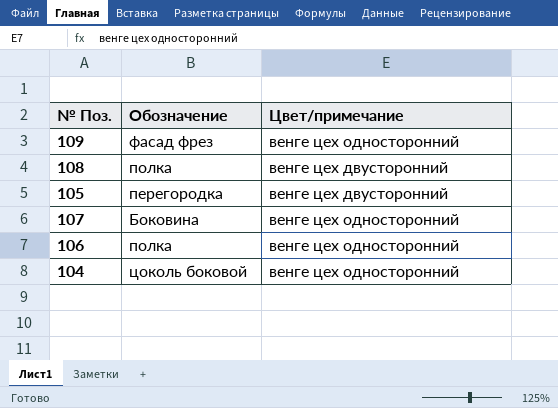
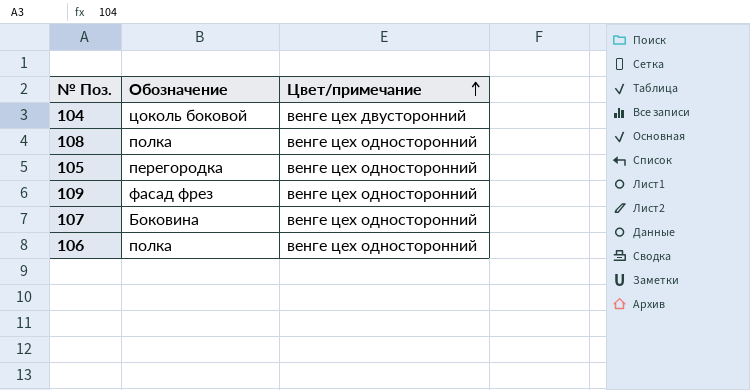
row order: none -> Цвет/примечание ascending
104 | Цвет/примечание: венге цех односторонний -> венге цех двусторонний
108 | Цвет/примечание: венге цех двусторонний -> венге цех односторонний
105 | Цвет/примечание: венге цех двусторонний -> венге цех односторонний

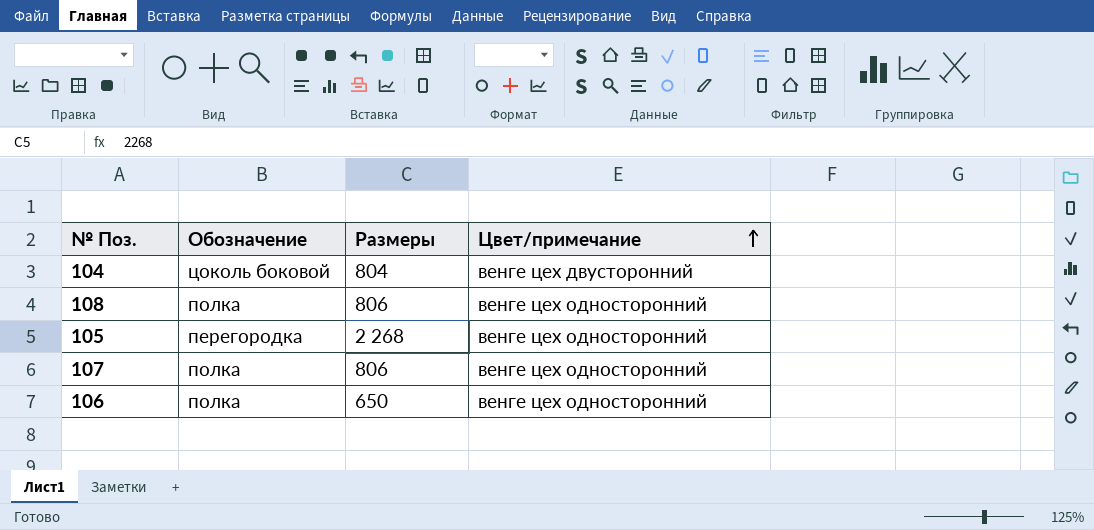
column Размеры | position: none -> 3
row 109: фасад фрез | венге цех односторонний -> none
107 | Обозначение: Боковина -> полка

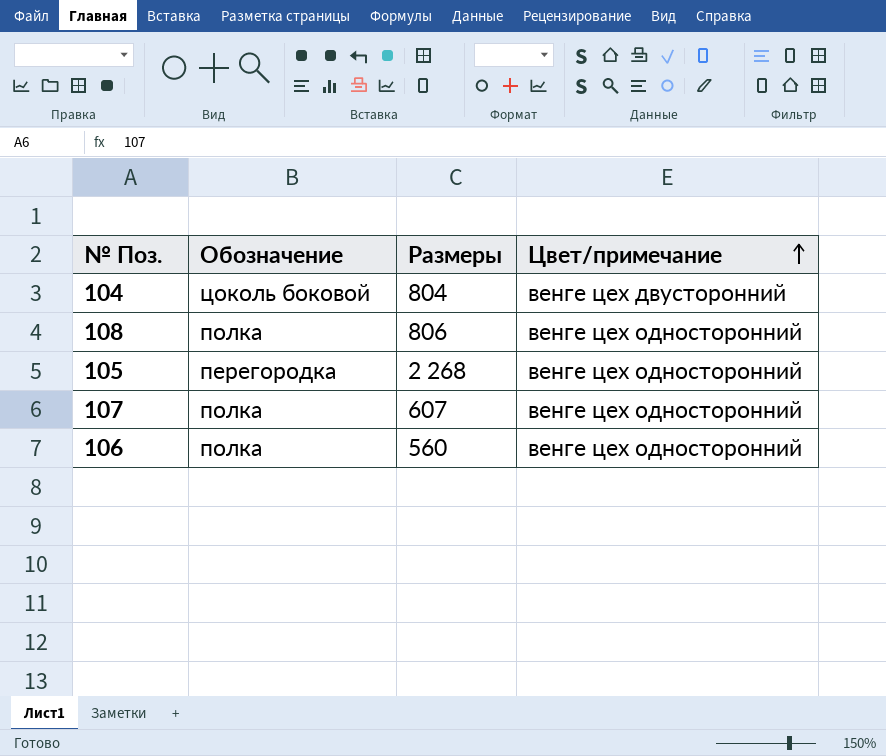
107 | Размеры: 806 -> 607
106 | Размеры: 650 -> 560

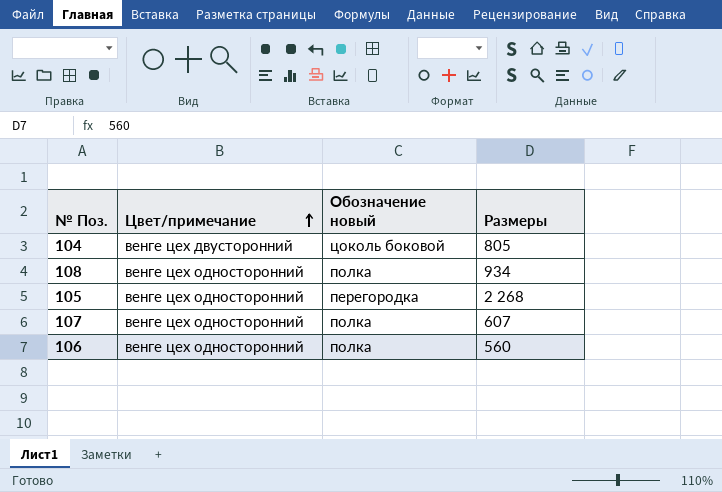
column Цвет/примечание | position: 4 -> 2
column name: Обозначение -> Обозначение новый
104 | Размеры: 804 -> 805
108 | Размеры: 806 -> 934

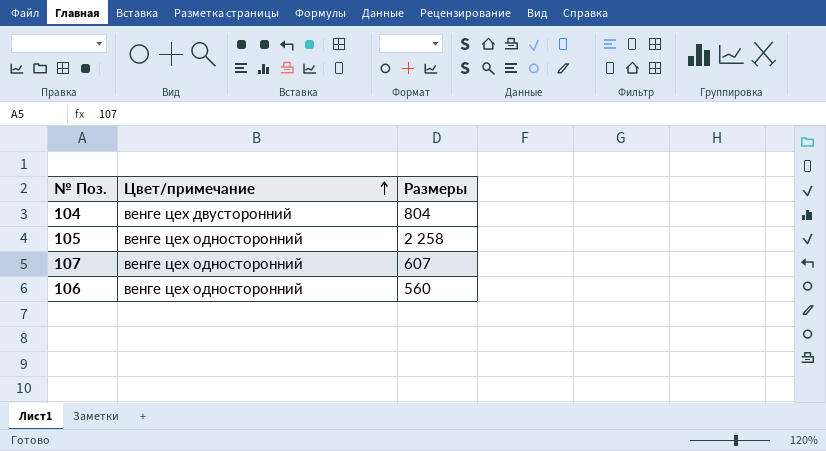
column Обозначение новый | position: 3 -> none
row 108: венге цех односторонний | полка | 934 -> none
104 | Размеры: 805 -> 804
105 | Размеры: 2 268 -> 2 258

